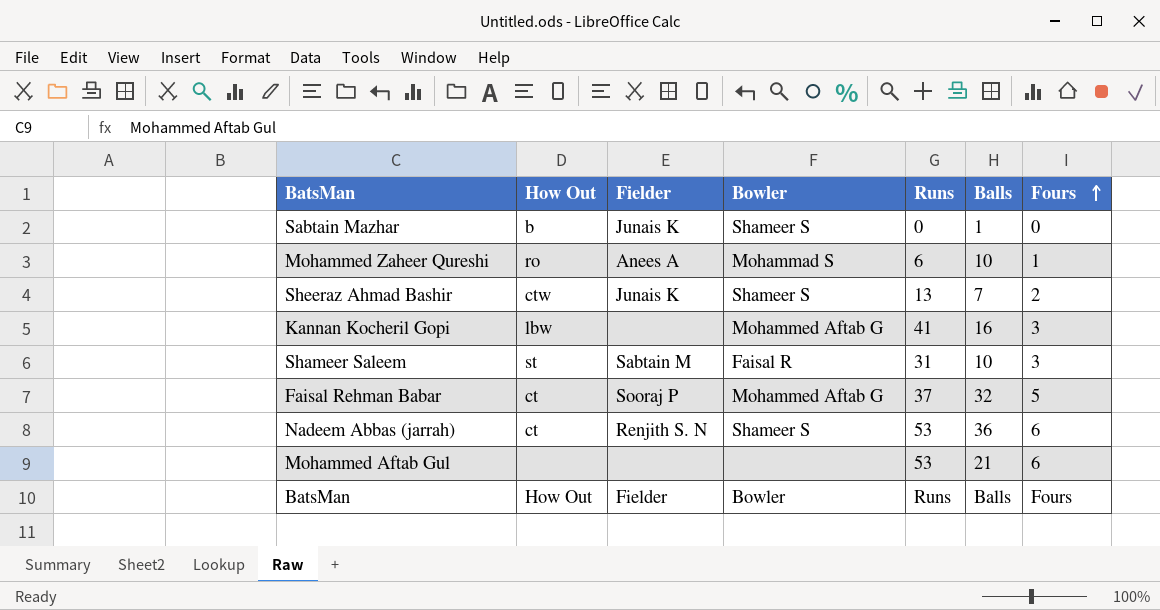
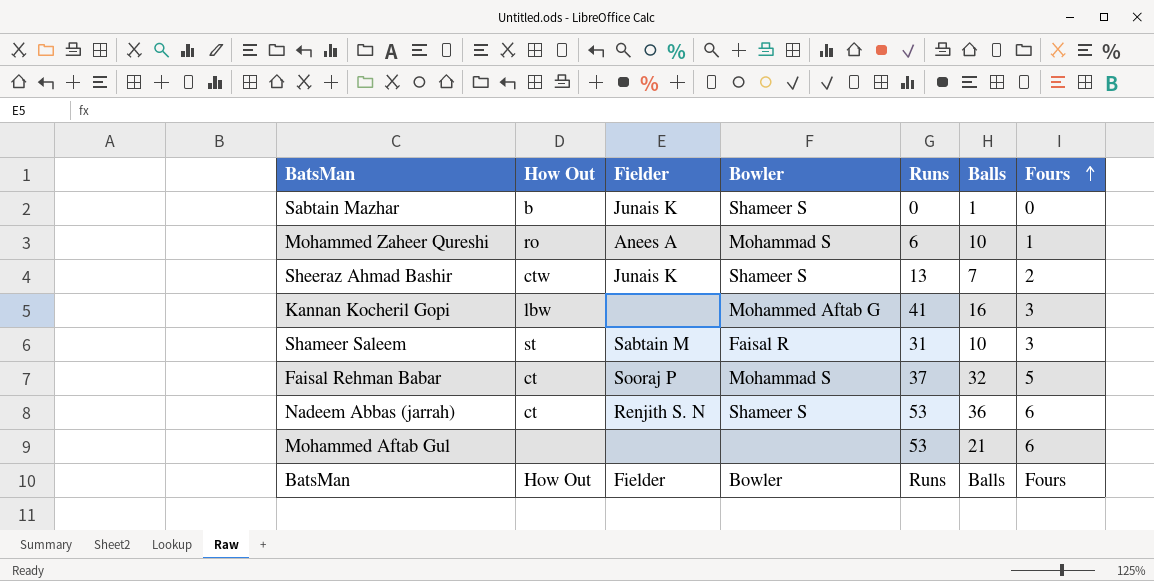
Faisal Rehman Babar | Bowler: Mohammed Aftab G -> Mohammad S

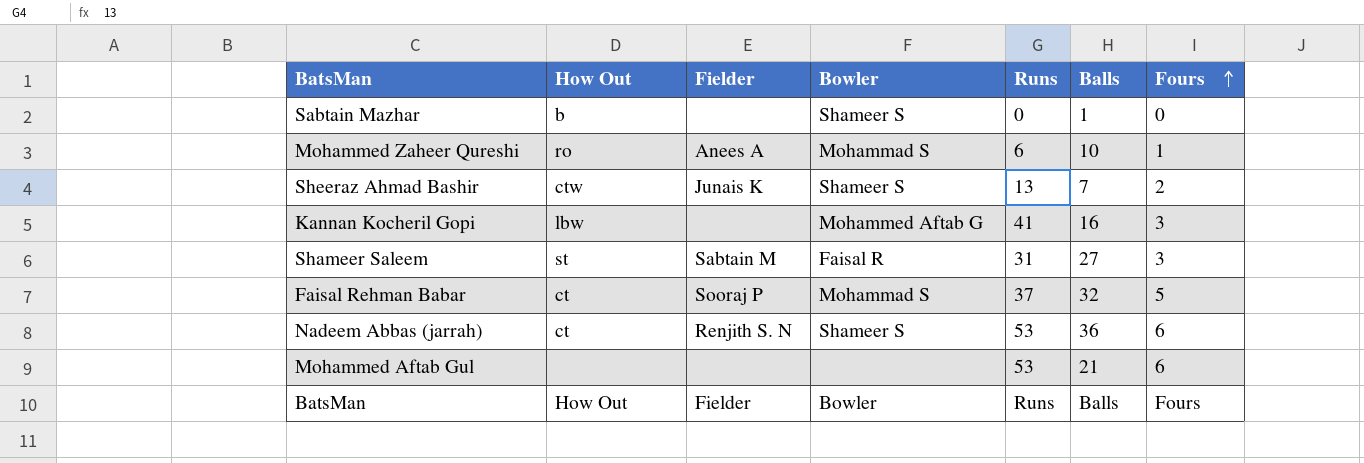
Sabtain Mazhar | Fielder: Junais K -> none
Shameer Saleem | Balls: 10 -> 27

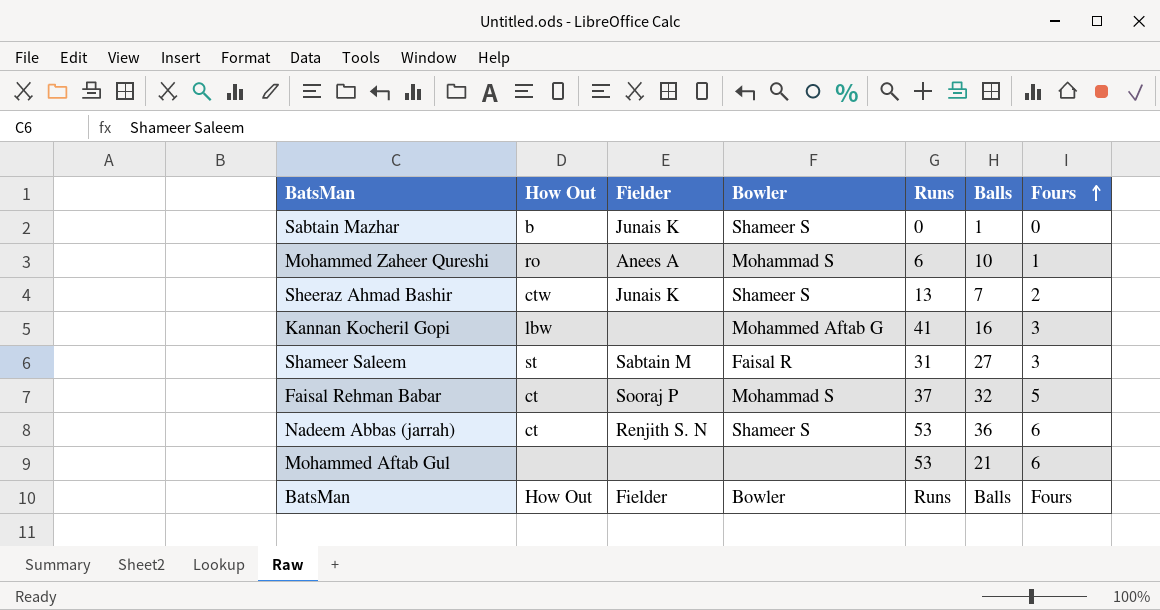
Sabtain Mazhar | Fielder: none -> Junais K

